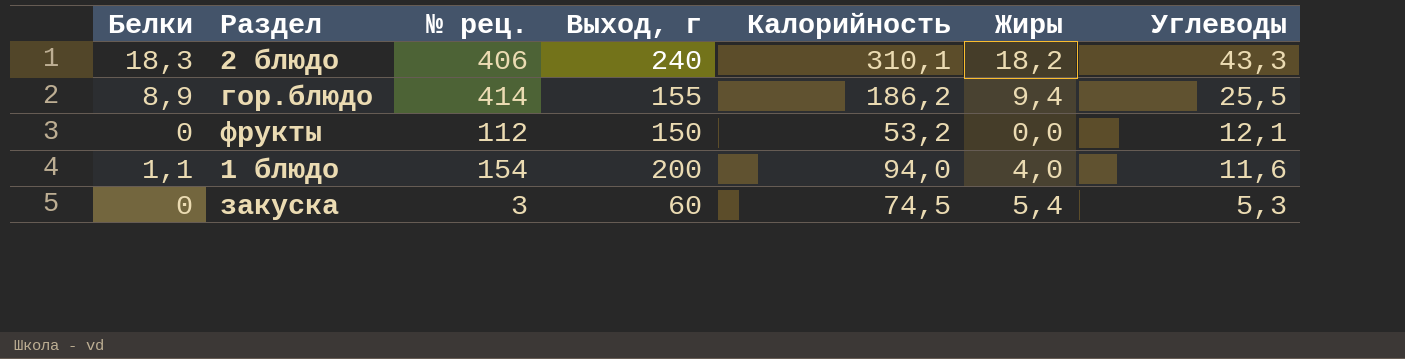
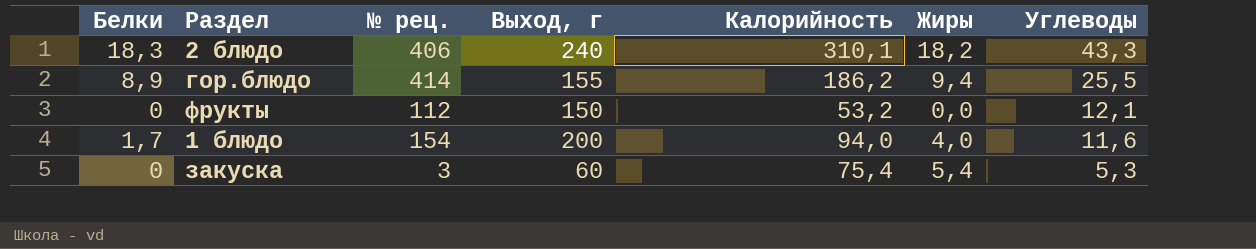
1 блюдо | Белки: 1,1 -> 1,7
закуска | Калорийность: 74,5 -> 75,4

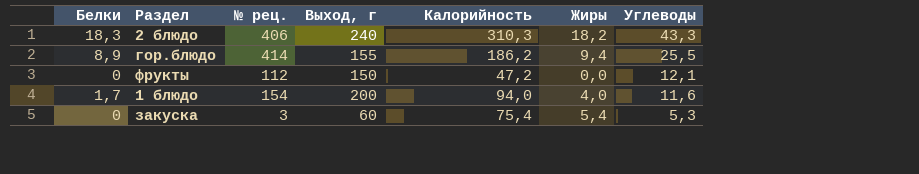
2 блюдо | Калорийность: 310,1 -> 310,3
фрукты | Калорийность: 53,2 -> 47,2

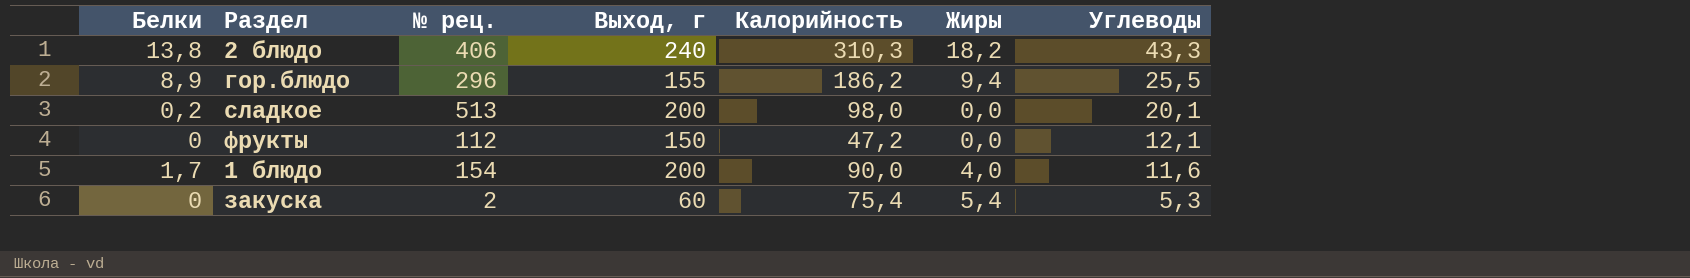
2 блюдо | Белки: 18,3 -> 13,8
гор.блюдо | № рец.: 414 -> 296
row сладкое: none -> 0,2 | 513 | 200 | 98,0 | 0,0 | 20,1
1 блюдо | Калорийность: 94,0 -> 90,0
закуска | № рец.: 3 -> 2

